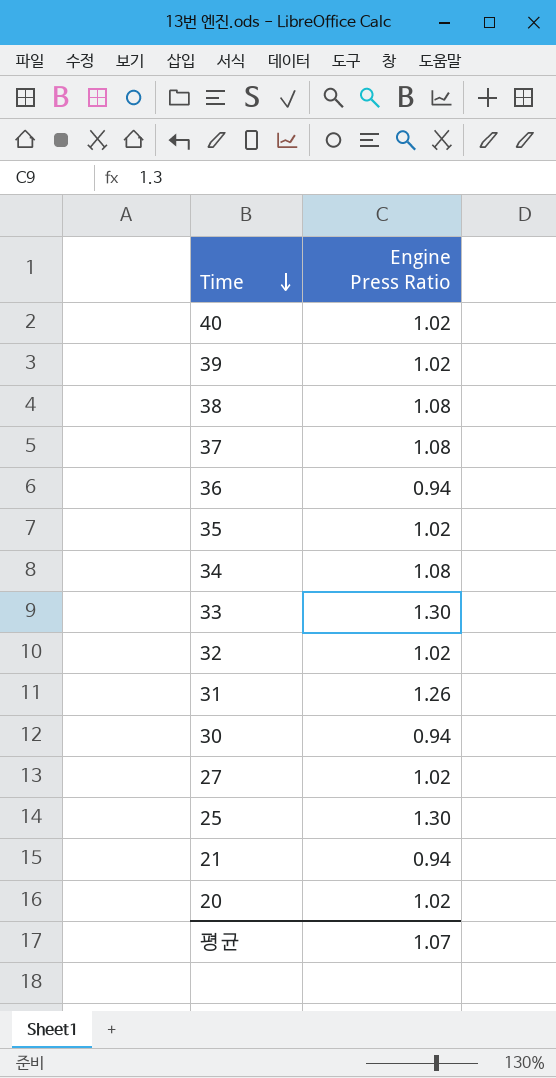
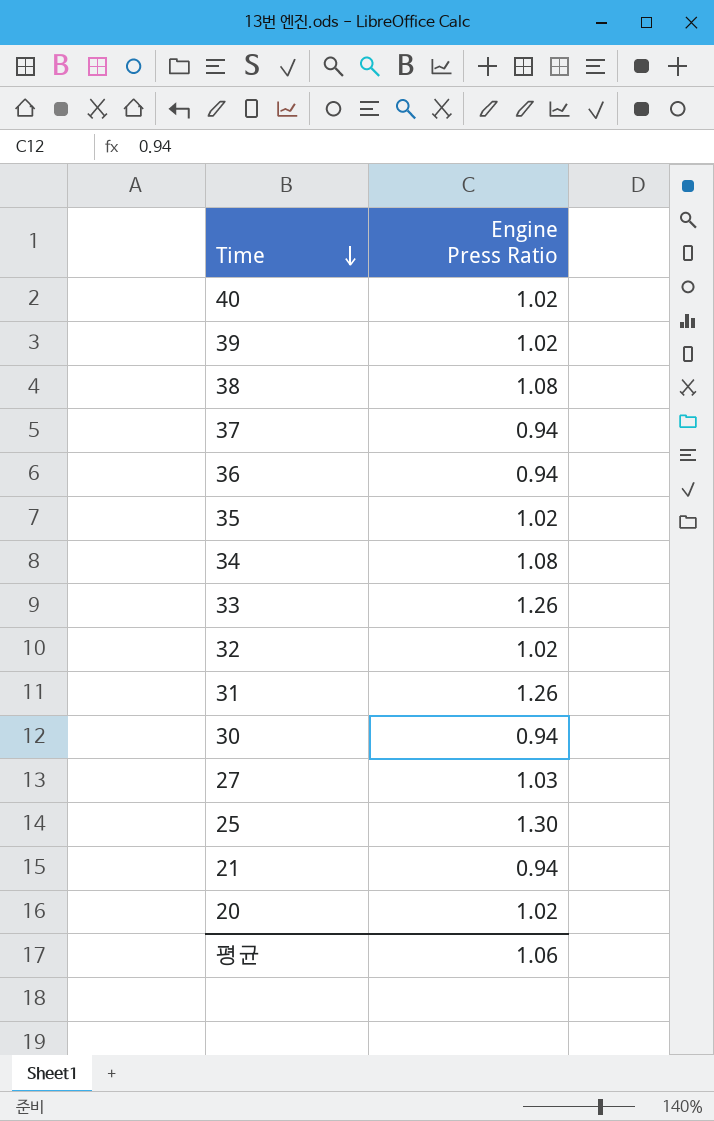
37 | Engine Press Ratio: 1.08 -> 0.94
33 | Engine Press Ratio: 1.30 -> 1.26
27 | Engine Press Ratio: 1.02 -> 1.03
평균 | Engine Press Ratio: 1.07 -> 1.06

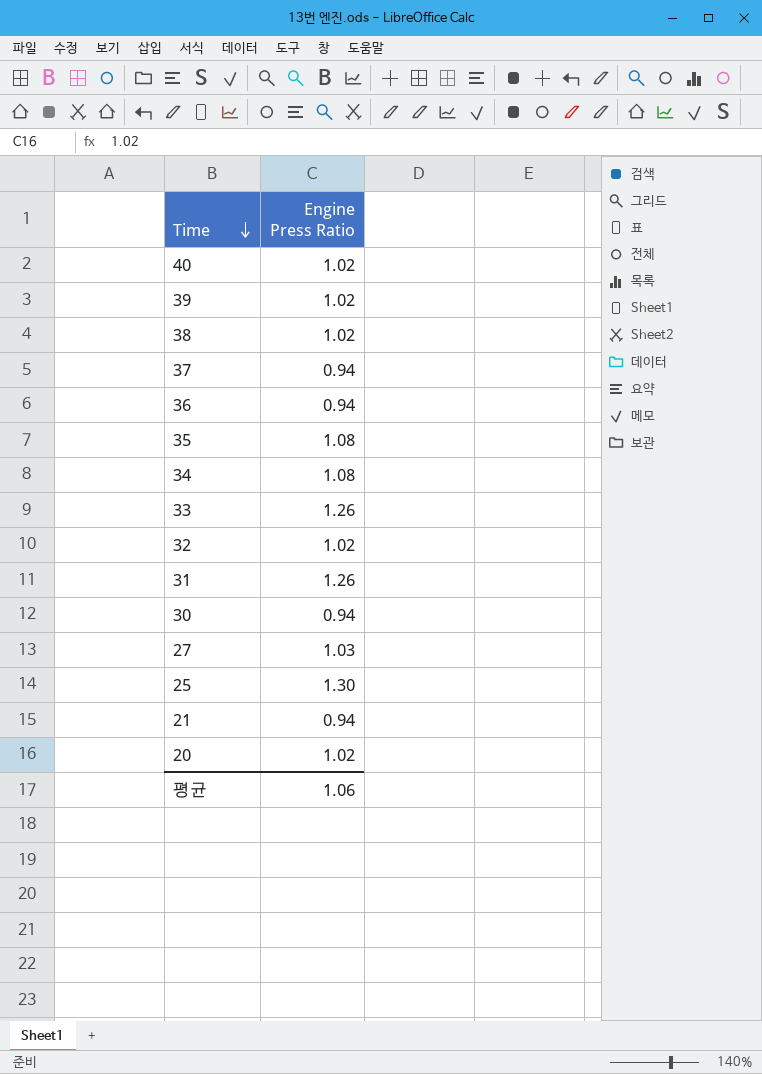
38 | Engine Press Ratio: 1.08 -> 1.02
35 | Engine Press Ratio: 1.02 -> 1.08

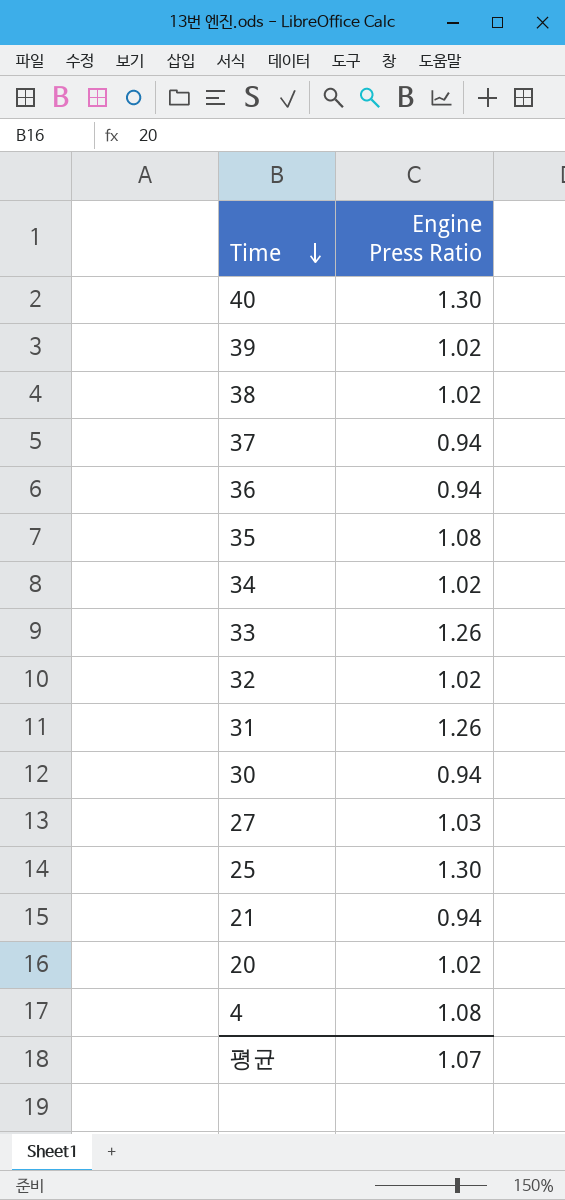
40 | Engine Press Ratio: 1.02 -> 1.30
34 | Engine Press Ratio: 1.08 -> 1.02
row 4: none -> 1.08
평균 | Engine Press Ratio: 1.06 -> 1.07

